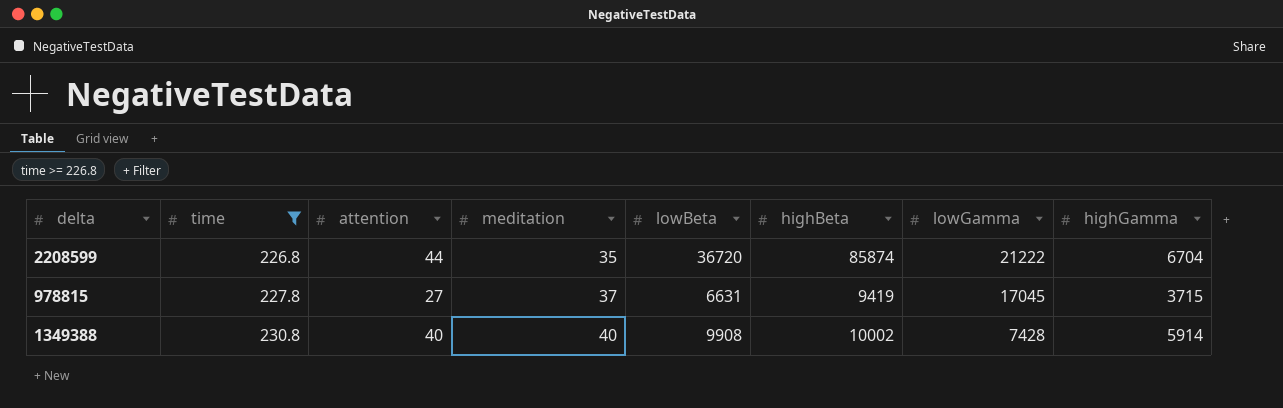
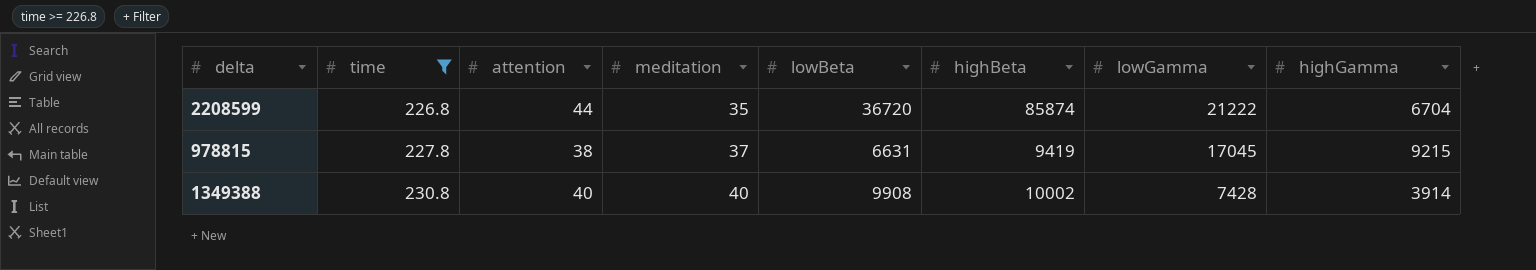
978815 | attention: 27 -> 38
978815 | highGamma: 3715 -> 9215
1349388 | highGamma: 5914 -> 3914

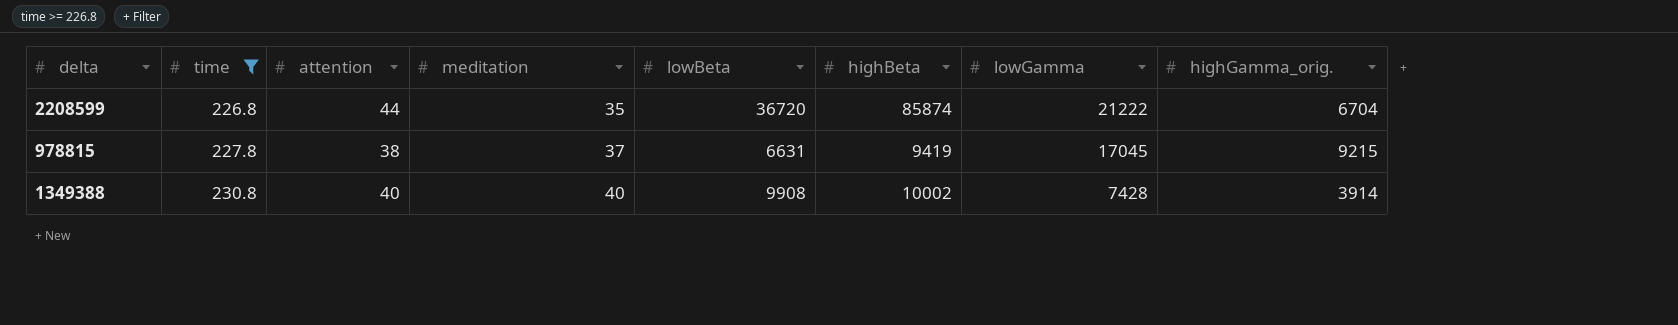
column name: highGamma -> highGamma_orig.

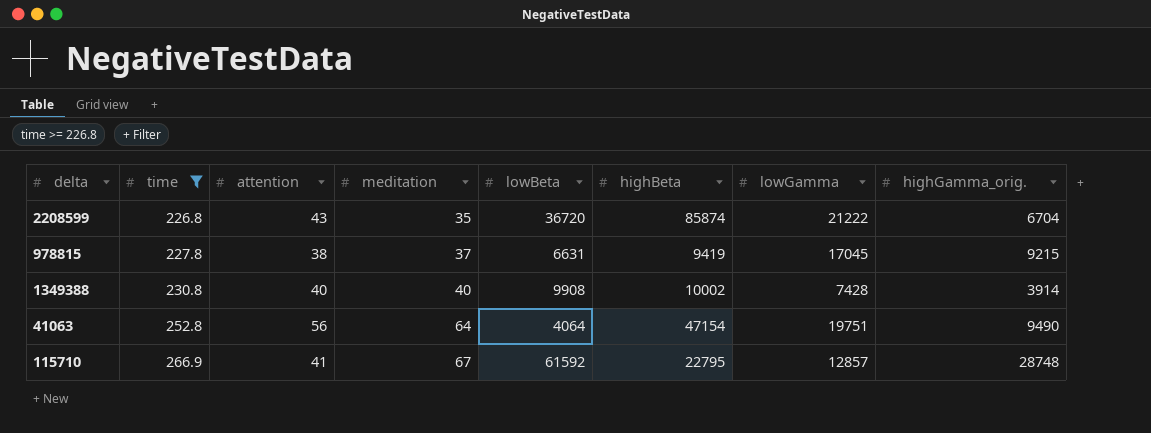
2208599 | attention: 44 -> 43
row 41063: none -> 252.8 | 56 | 64 | 4064 | 47154 | 19751 | 9490
row 115710: none -> 266.9 | 41 | 67 | 61592 | 22795 | 12857 | 28748

